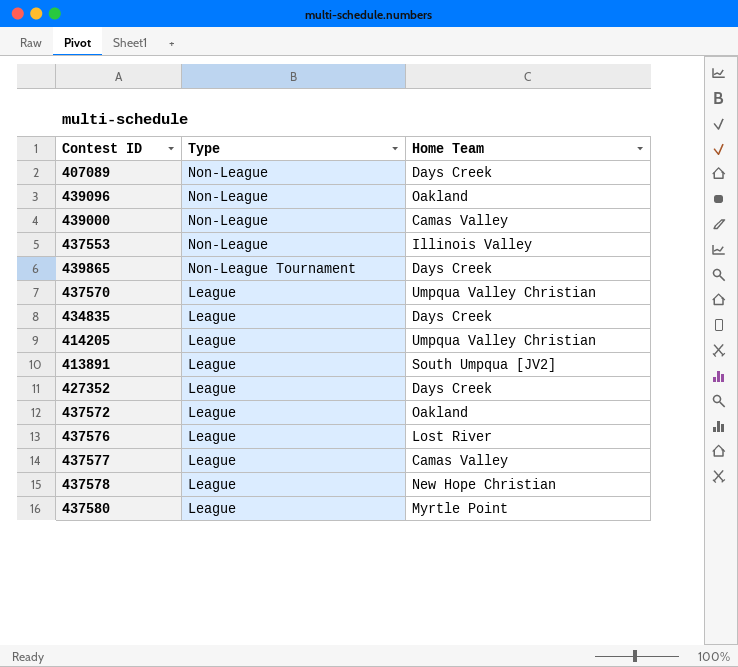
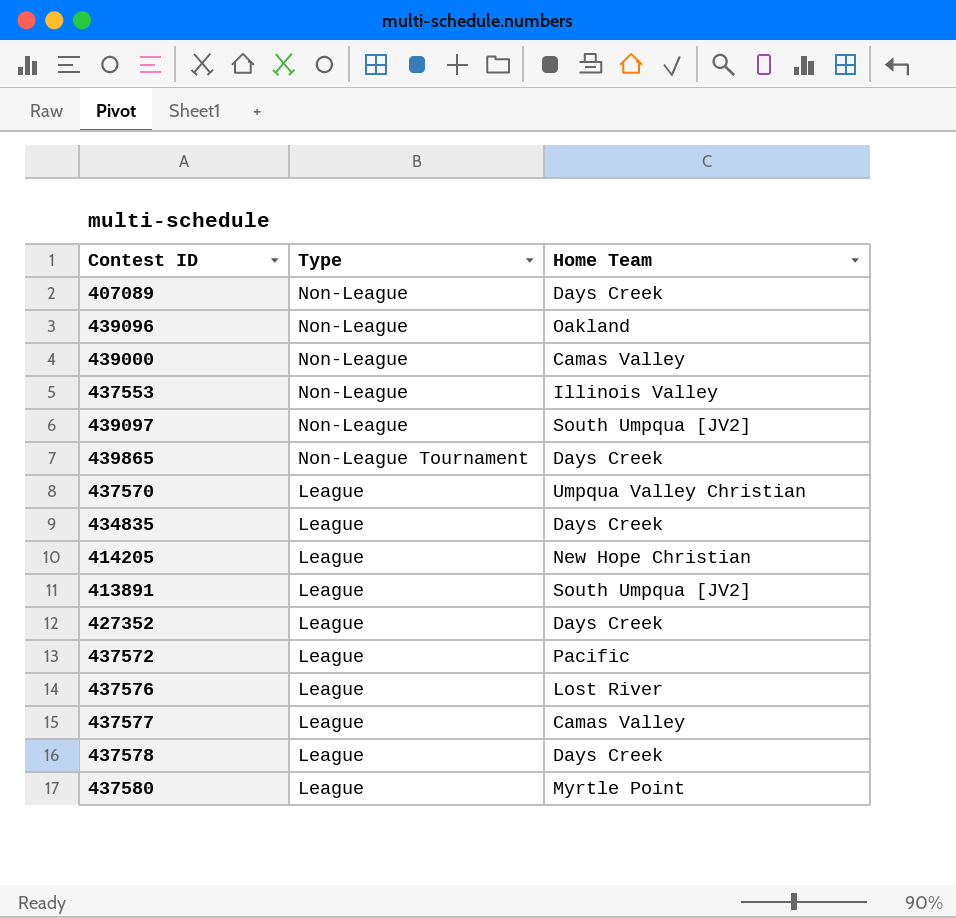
row 439097: none -> Non-League | South Umpqua [JV2]
414205 | Home Team: Umpqua Valley Christian -> New Hope Christian
437572 | Home Team: Oakland -> Pacific
437578 | Home Team: New Hope Christian -> Days Creek

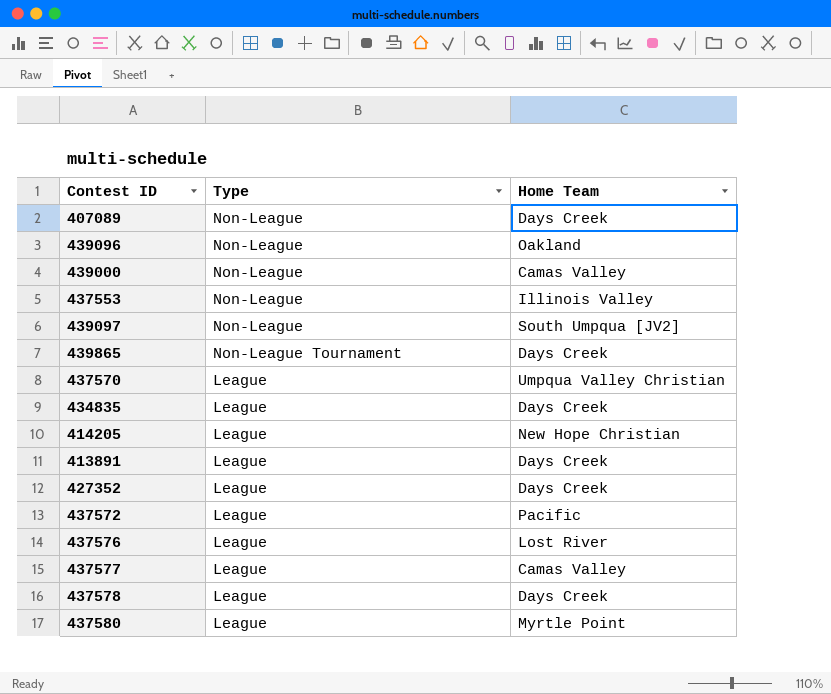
413891 | Home Team: South Umpqua [JV2] -> Days Creek

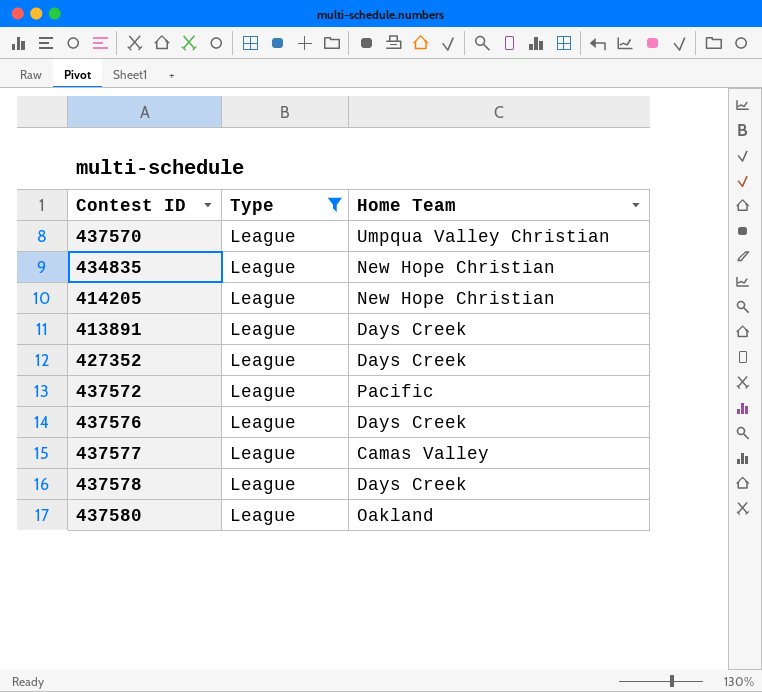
filter: none -> Type = League
434835 | Home Team: Days Creek -> New Hope Christian
437576 | Home Team: Lost River -> Days Creek
437580 | Home Team: Myrtle Point -> Oakland

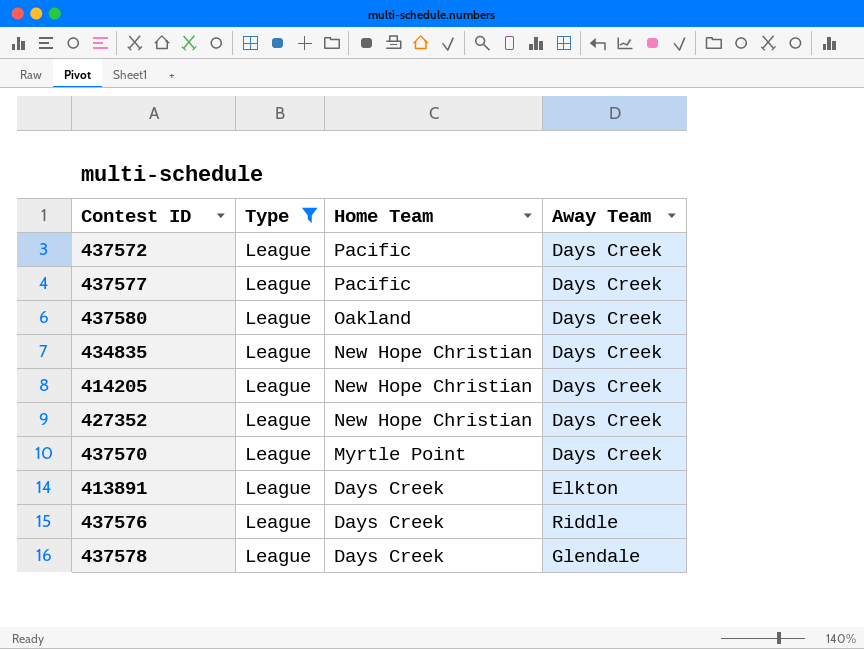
row order: none -> Home Team descending
column Away Team | position: none -> 4
437577 | Home Team: Camas Valley -> Pacific
427352 | Home Team: Days Creek -> New Hope Christian
437570 | Home Team: Umpqua Valley Christian -> Myrtle Point

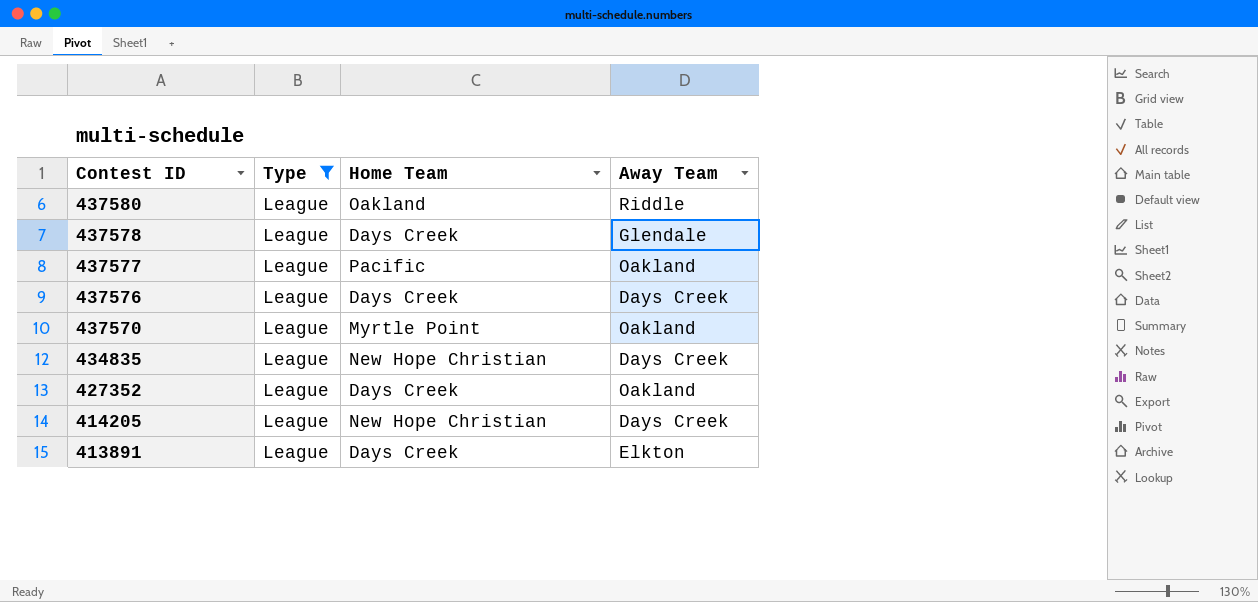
row order: Home Team descending -> Contest ID descending
row 437572: League | Pacific | Days Creek -> none
437580 | Away Team: Days Creek -> Riddle
437577 | Away Team: Days Creek -> Oakland
437576 | Away Team: Riddle -> Days Creek
437570 | Away Team: Days Creek -> Oakland
427352 | Home Team: New Hope Christian -> Days Creek
427352 | Away Team: Days Creek -> Oakland

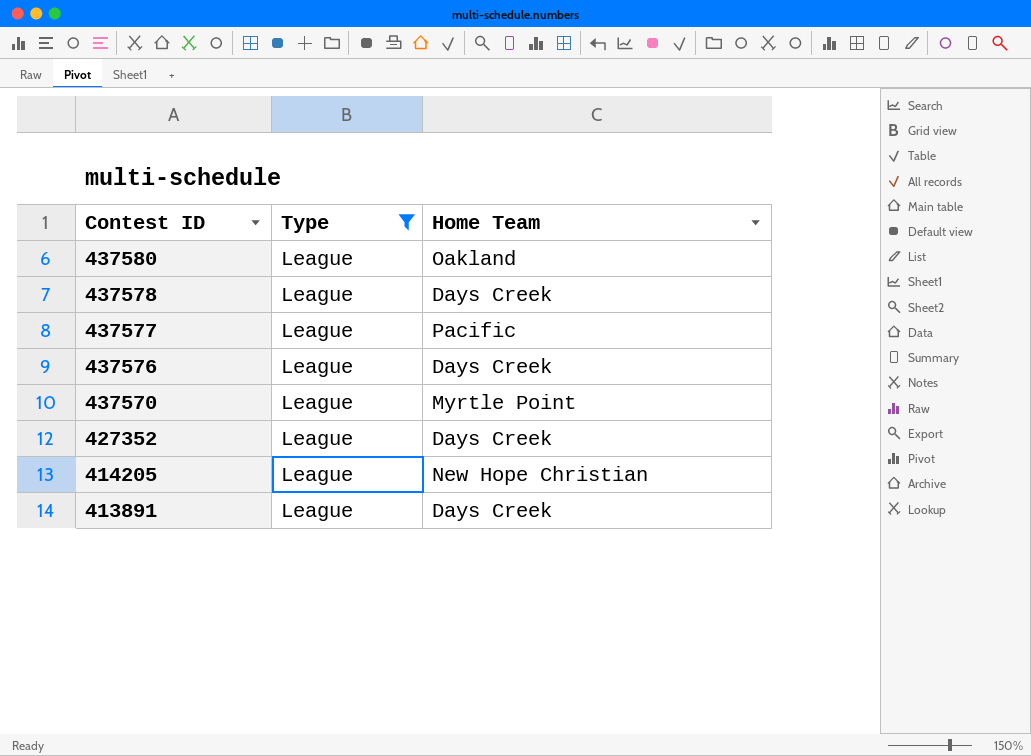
column Away Team | position: 4 -> none
row 434835: League | New Hope Christian | Days Creek -> none

